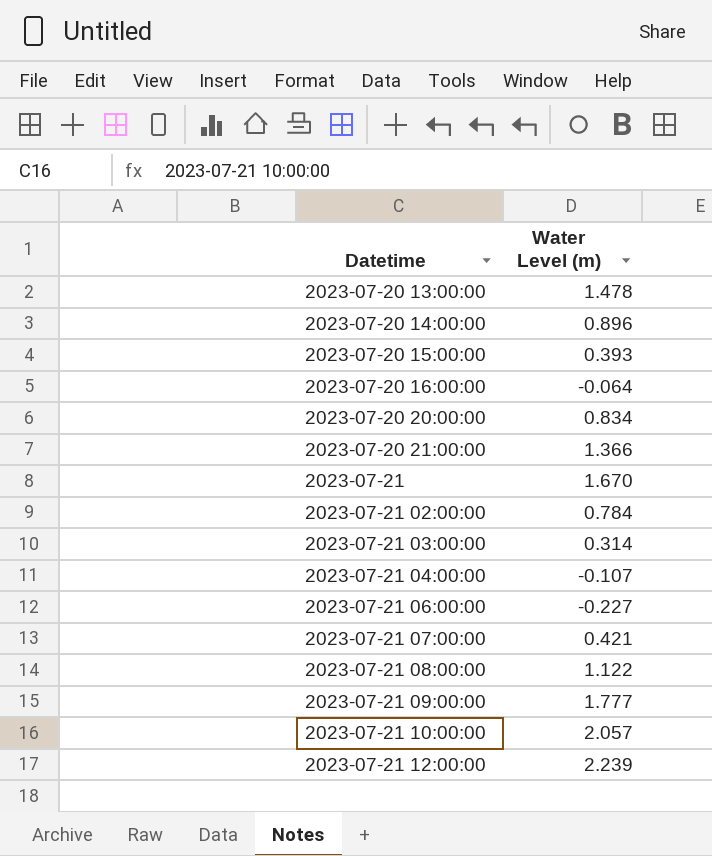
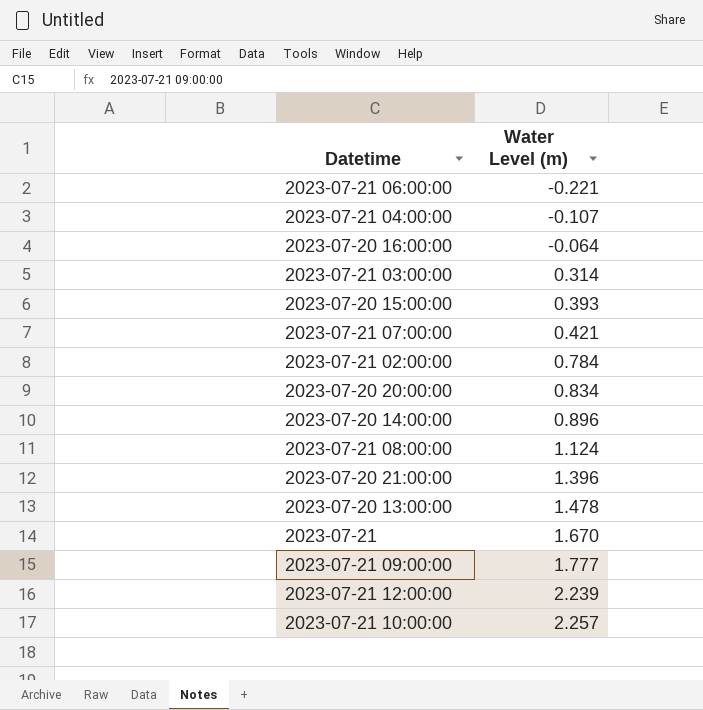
row order: Datetime ascending -> Water Level (m) ascending
2023-07-21 06:00:00 | Water Level (m): -0.227 -> -0.221
2023-07-21 08:00:00 | Water Level (m): 1.122 -> 1.124
2023-07-20 21:00:00 | Water Level (m): 1.366 -> 1.396
2023-07-21 10:00:00 | Water Level (m): 2.057 -> 2.257

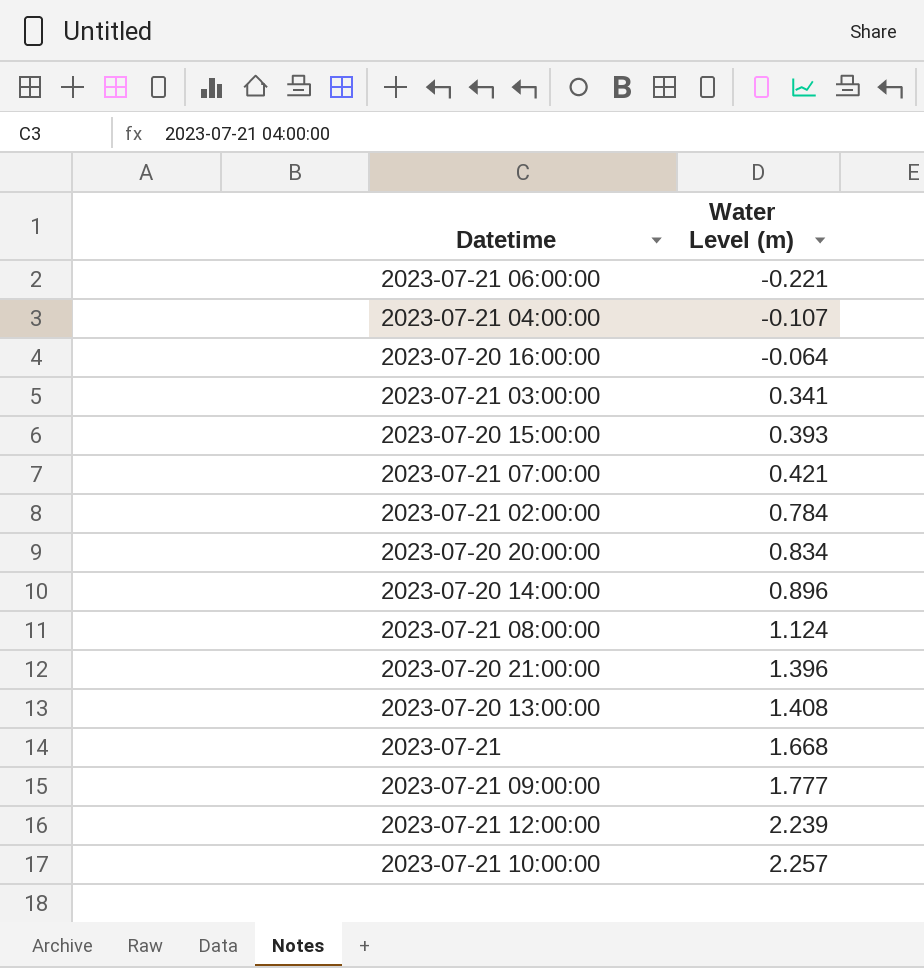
2023-07-21 03:00:00 | Water Level (m): 0.314 -> 0.341
2023-07-20 13:00:00 | Water Level (m): 1.478 -> 1.408
2023-07-21 | Water Level (m): 1.670 -> 1.668

